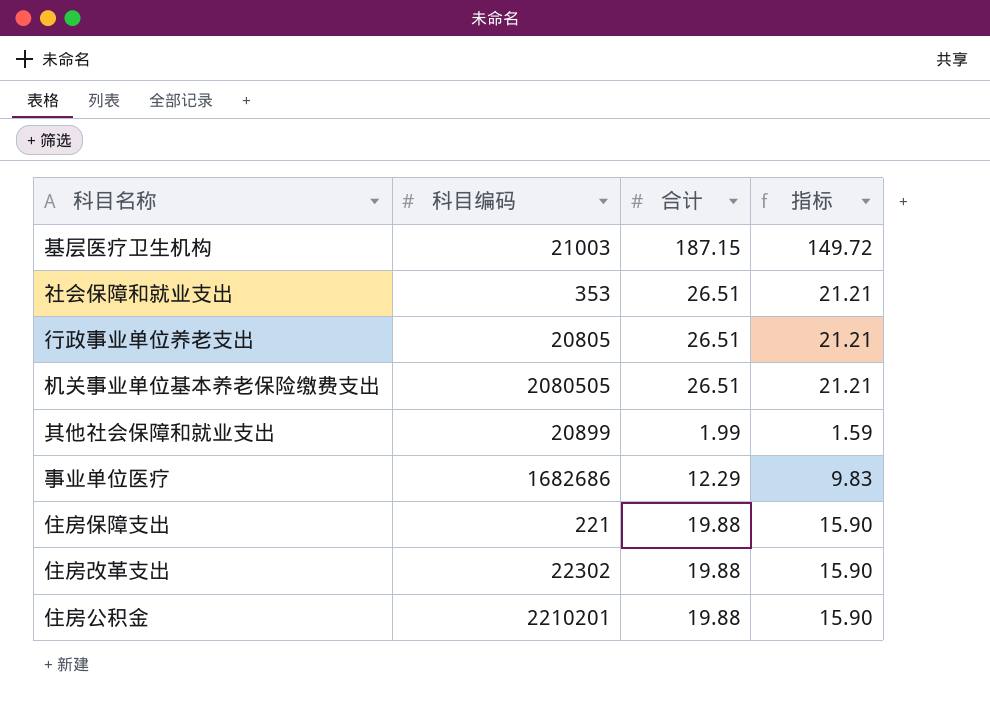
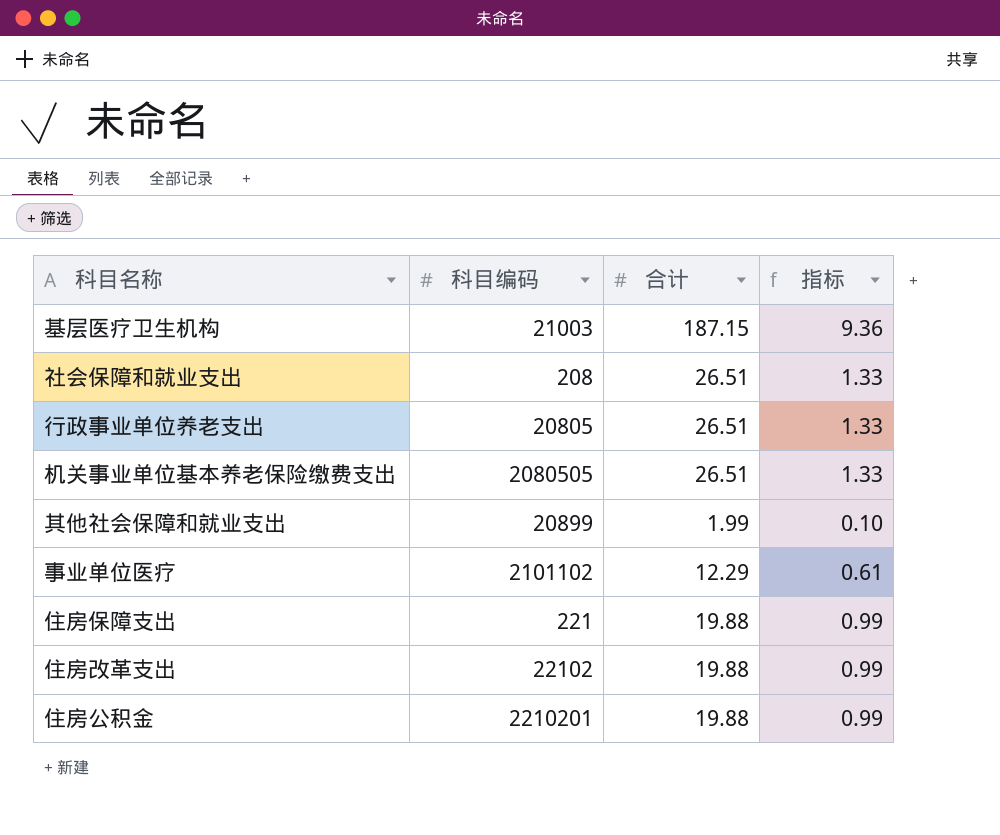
column 指标 | formula: [合计] * 0.8 -> [合计] * 0.05
社会保障和就业支出 | 科目编码: 353 -> 208
事业单位医疗 | 科目编码: 1682686 -> 2101102
住房改革支出 | 科目编码: 22302 -> 22102

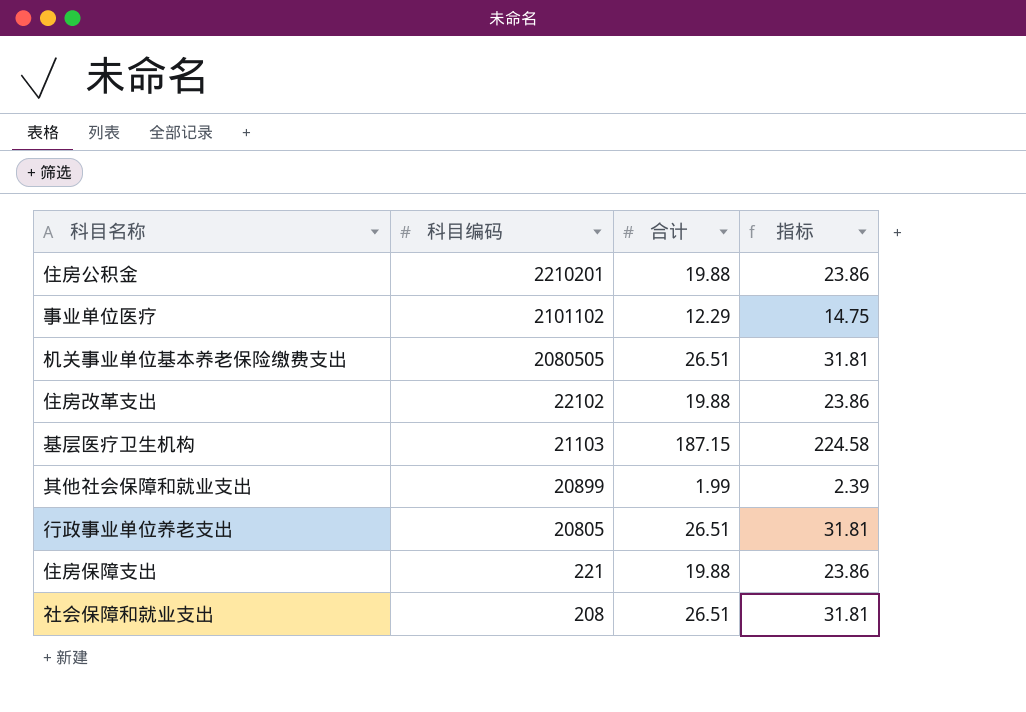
row order: none -> 科目编码 descending
column 指标 | formula: [合计] * 0.05 -> [合计] * 1.2
基层医疗卫生机构 | 科目编码: 21003 -> 21103

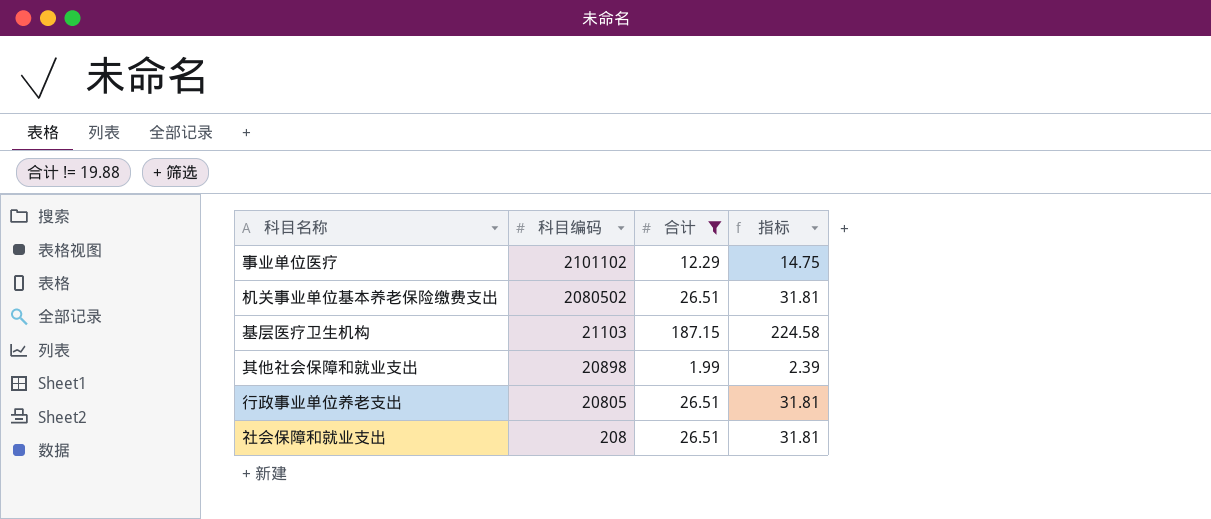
filter: none -> 合计 != 19.88
机关事业单位基本养老保险缴费支出 | 科目编码: 2080505 -> 2080502
其他社会保障和就业支出 | 科目编码: 20899 -> 20898

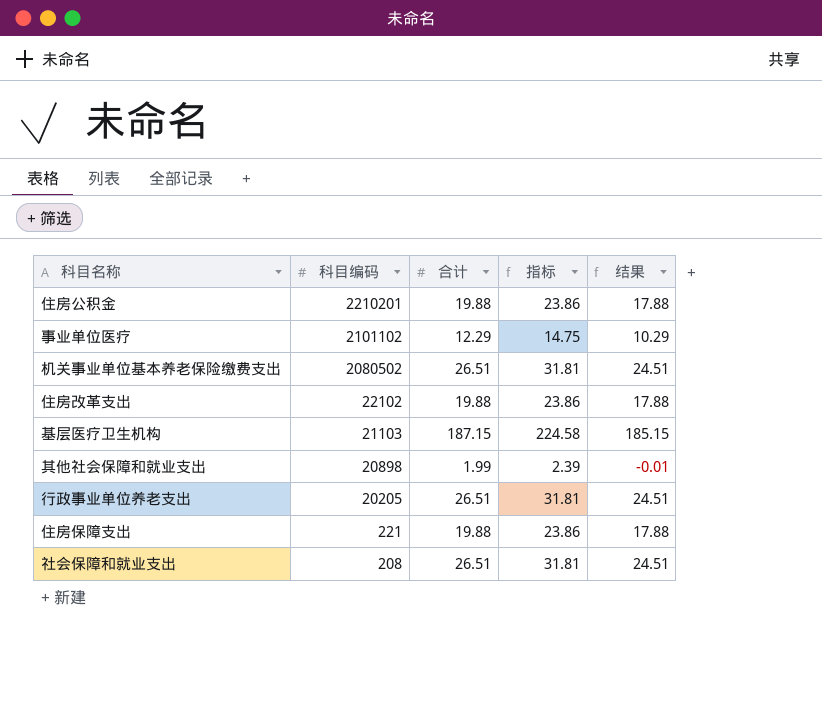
filter: 合计 != 19.88 -> none
column 结果 | formula: none -> [合计] - 2
行政事业单位养老支出 | 科目编码: 20805 -> 20205

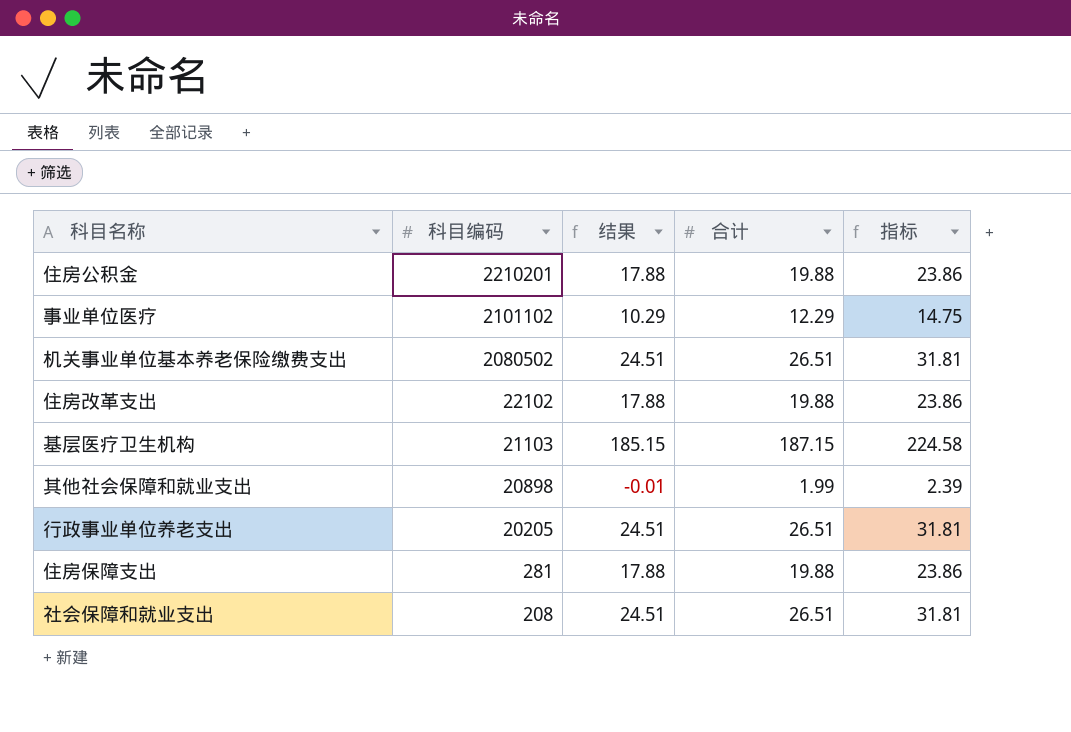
column 结果 | position: 5 -> 3
住房保障支出 | 科目编码: 221 -> 281

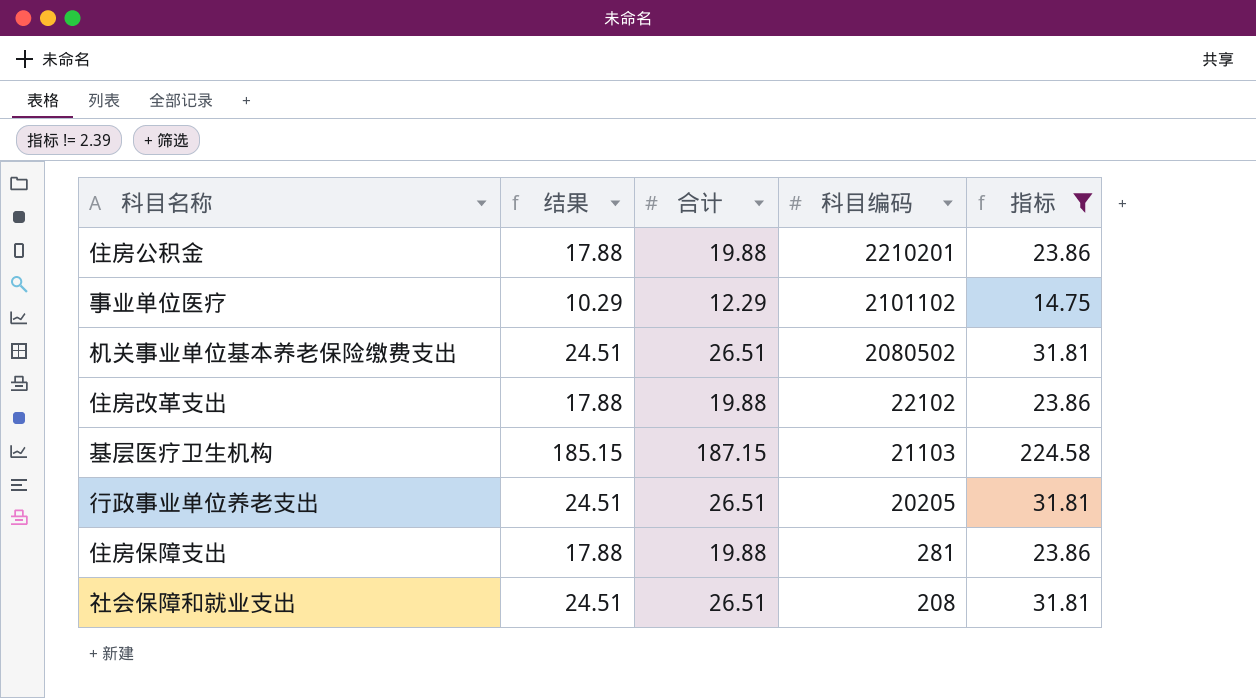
filter: none -> 指标 != 2.39
column 科目编码 | position: 2 -> 4

